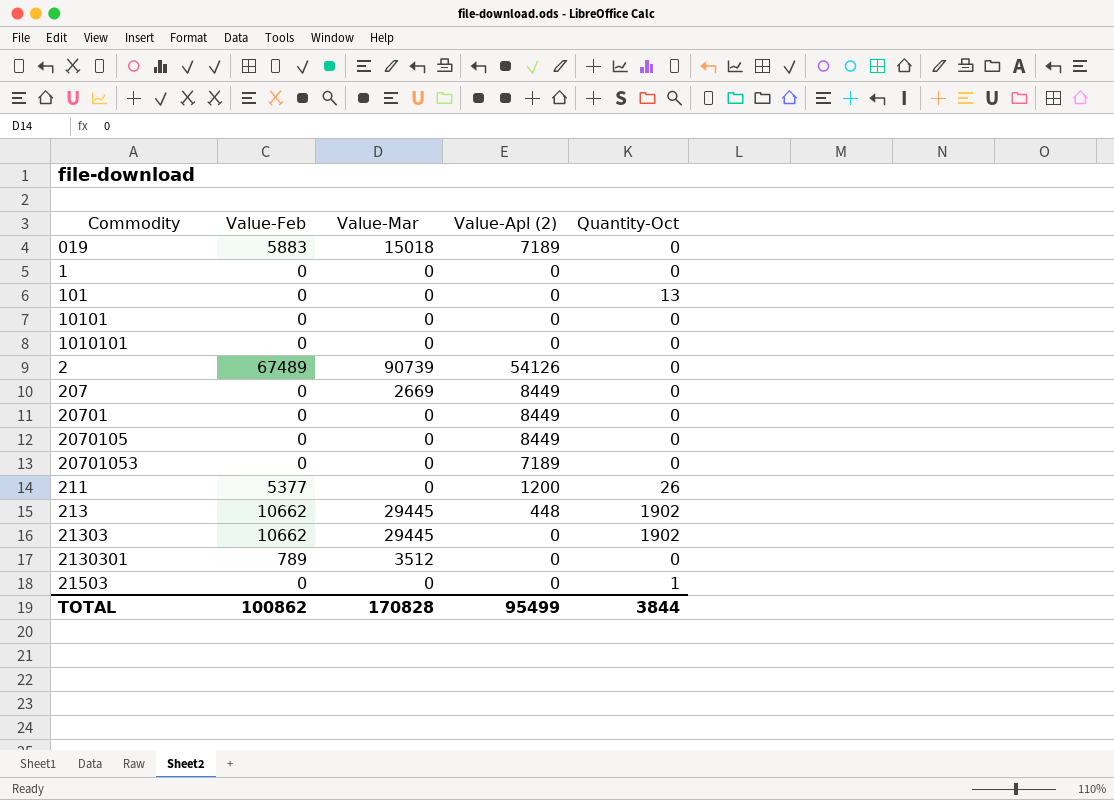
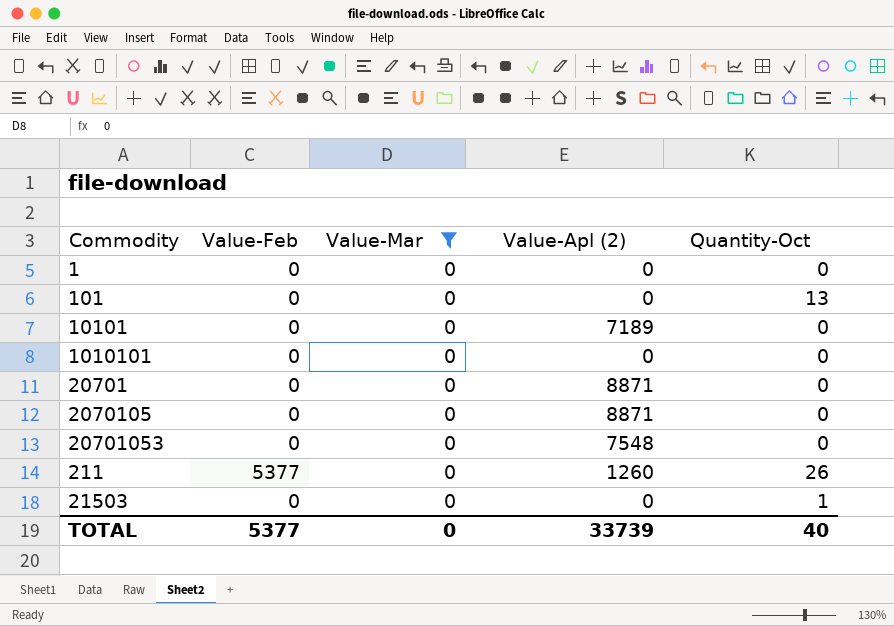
filter: none -> Value-Mar = 0
10101 | Value-Apl (2): 0 -> 7189
20701 | Value-Apl (2): 8449 -> 8871
2070105 | Value-Apl (2): 8449 -> 8871
20701053 | Value-Apl (2): 7189 -> 7548
211 | Value-Apl (2): 1200 -> 1260
TOTAL | Value-Feb: 100862 -> 5377
TOTAL | Value-Mar: 170828 -> 0
TOTAL | Value-Apl (2): 95499 -> 33739
TOTAL | Quantity-Oct: 3844 -> 40

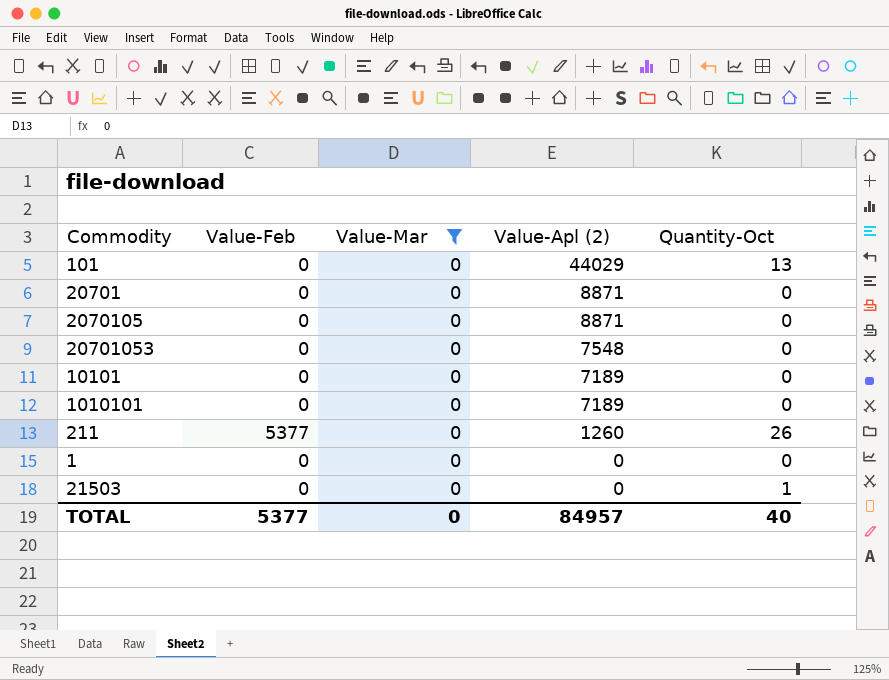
row order: none -> Value-Apl (2) descending
101 | Value-Apl (2): 0 -> 44029
1010101 | Value-Apl (2): 0 -> 7189
TOTAL | Value-Apl (2): 33739 -> 84957

